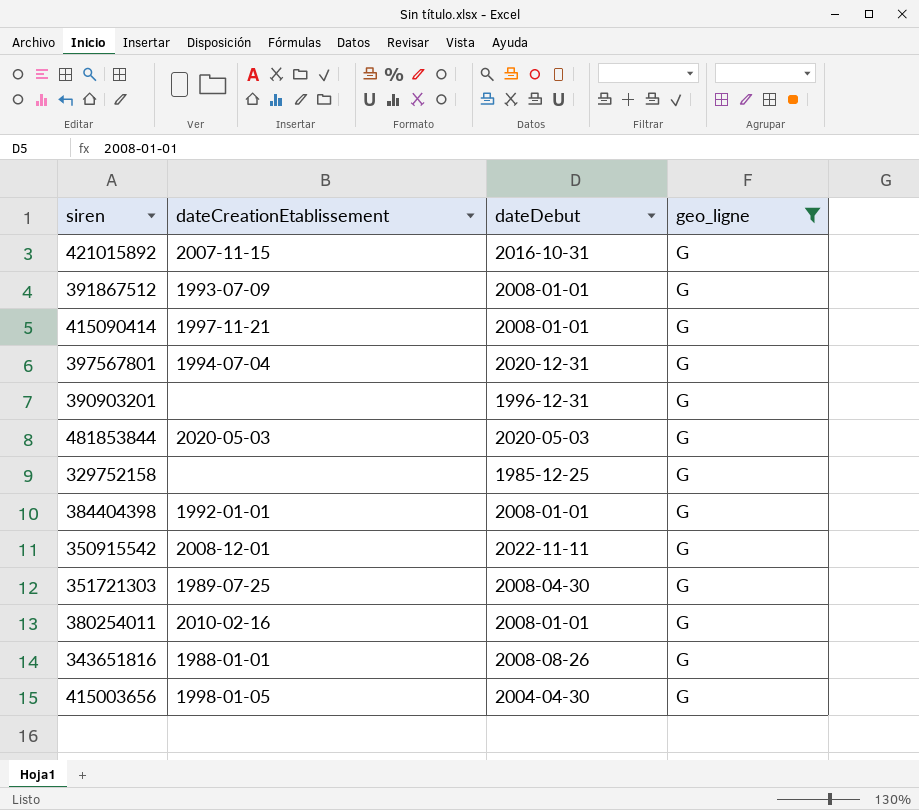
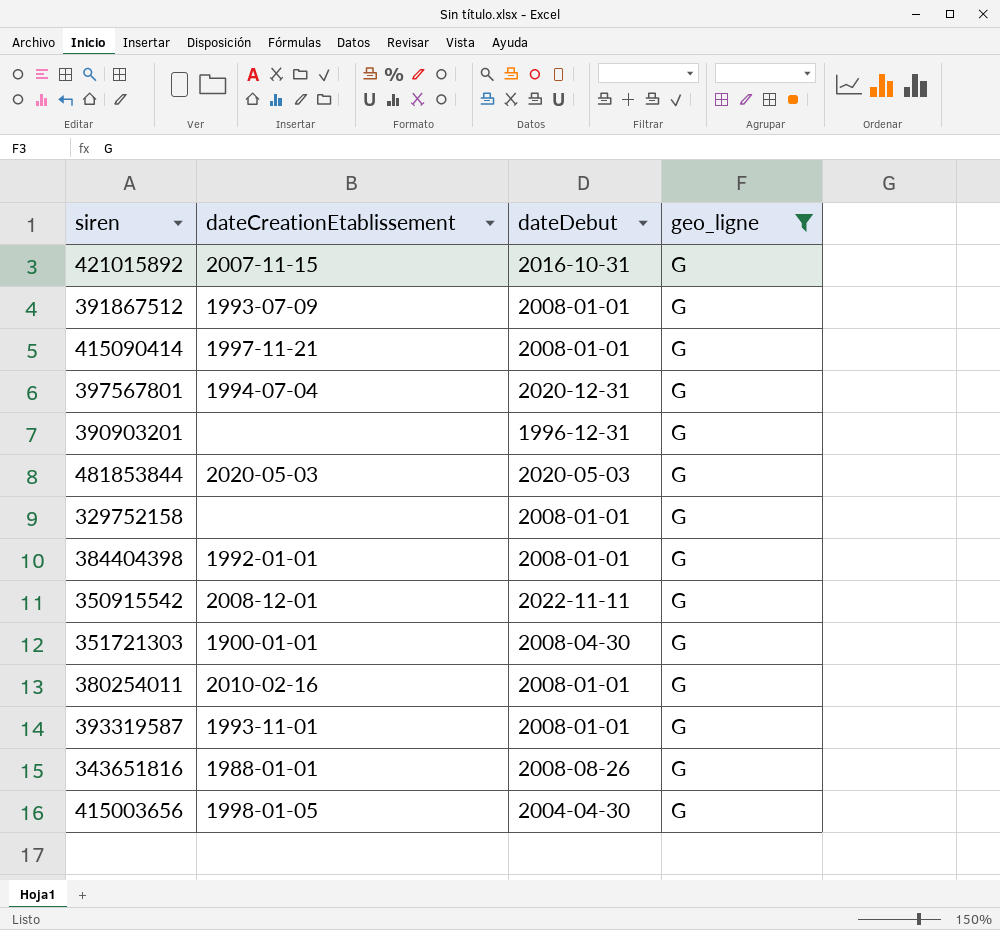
329752158 | dateDebut: 1985-12-25 -> 2008-01-01
351721303 | dateCreationEtablissement: 1989-07-25 -> 1900-01-01
row 393319587: none -> 1993-11-01 | 2008-01-01 | G

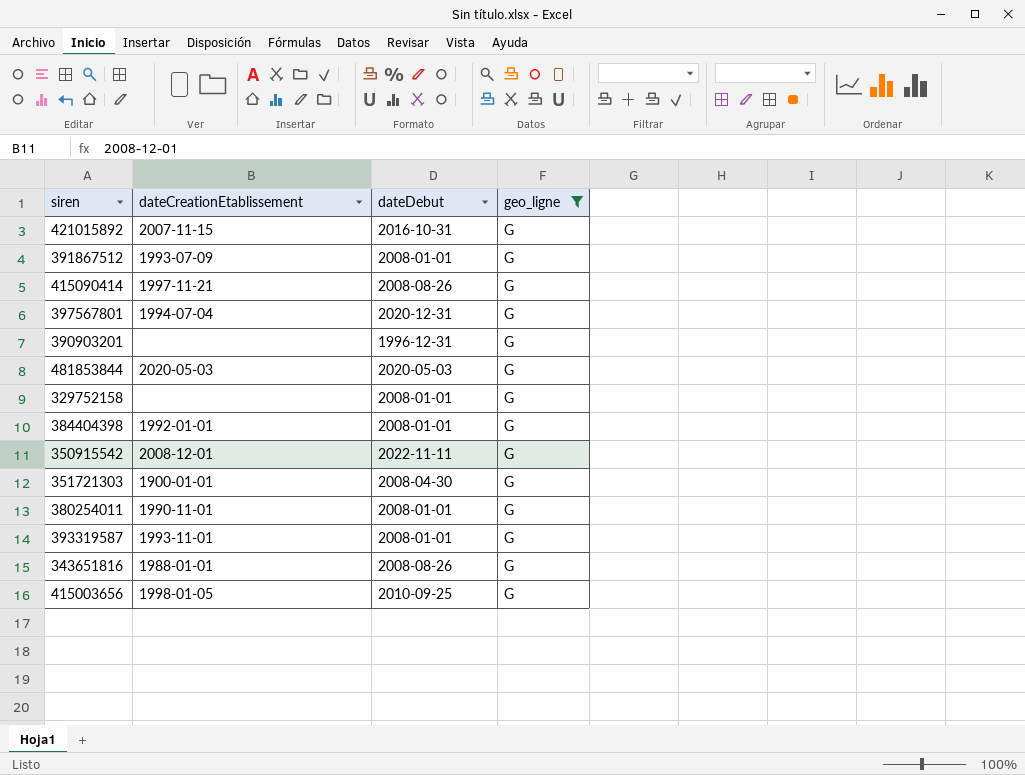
415090414 | dateDebut: 2008-01-01 -> 2008-08-26
380254011 | dateCreationEtablissement: 2010-02-16 -> 1990-11-01
415003656 | dateDebut: 2004-04-30 -> 2010-09-25

